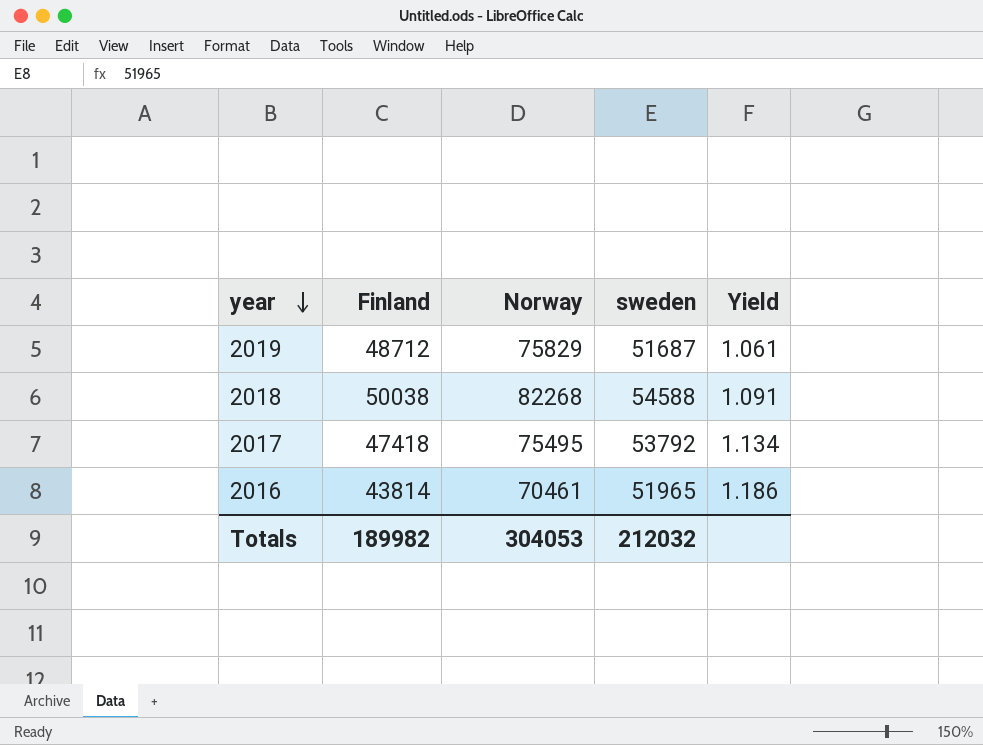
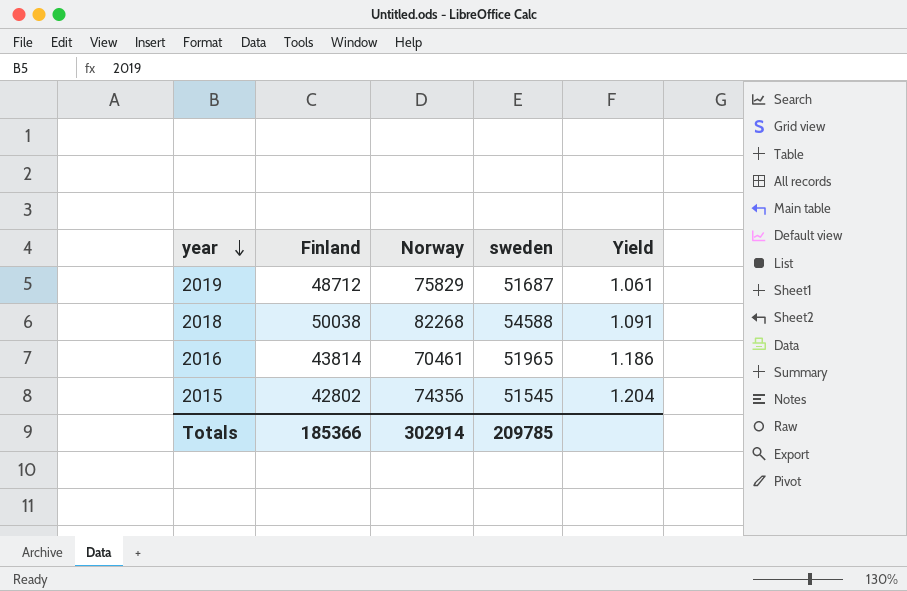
row 2017: 47418 | 75495 | 53792 | 1.134 -> none
row 2015: none -> 42802 | 74356 | 51545 | 1.204
Totals | Finland: 189982 -> 185366
Totals | Norway: 304053 -> 302914
Totals | sweden: 212032 -> 209785

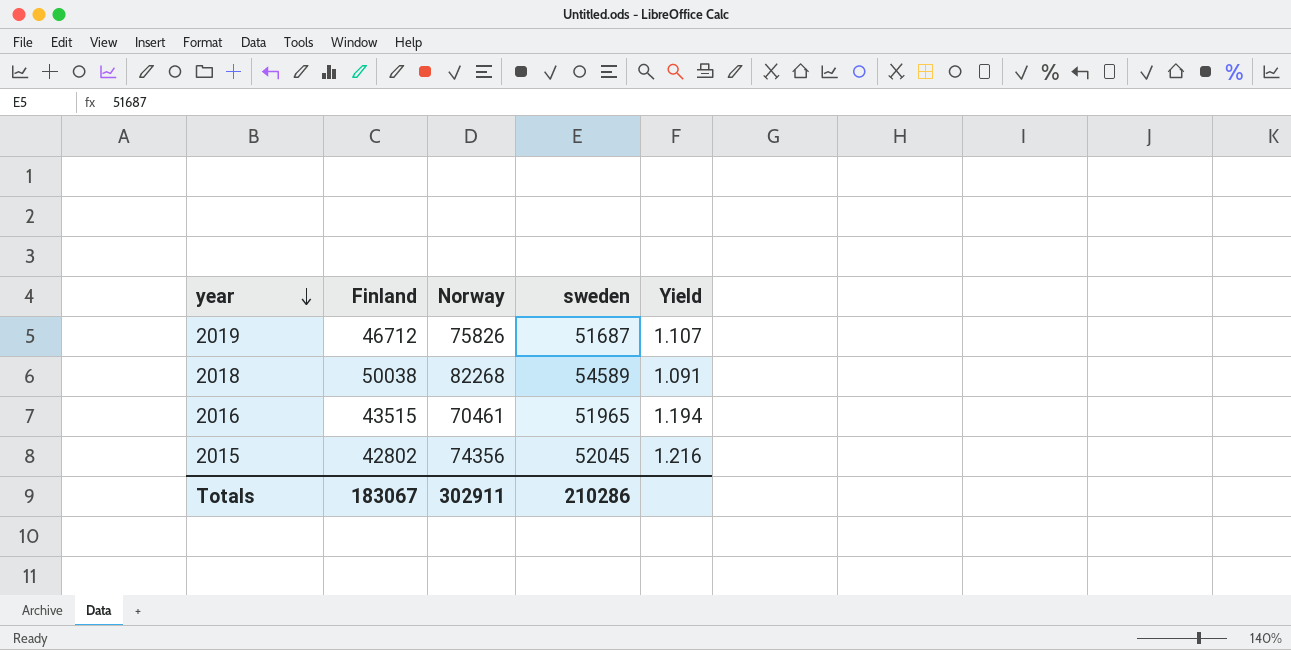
2019 | Finland: 48712 -> 46712
2019 | Norway: 75829 -> 75826
2019 | Yield: 1.061 -> 1.107
2018 | sweden: 54588 -> 54589
2016 | Finland: 43814 -> 43515
2016 | Yield: 1.186 -> 1.194
2015 | sweden: 51545 -> 52045
2015 | Yield: 1.204 -> 1.216
Totals | Finland: 185366 -> 183067
Totals | Norway: 302914 -> 302911
Totals | sweden: 209785 -> 210286

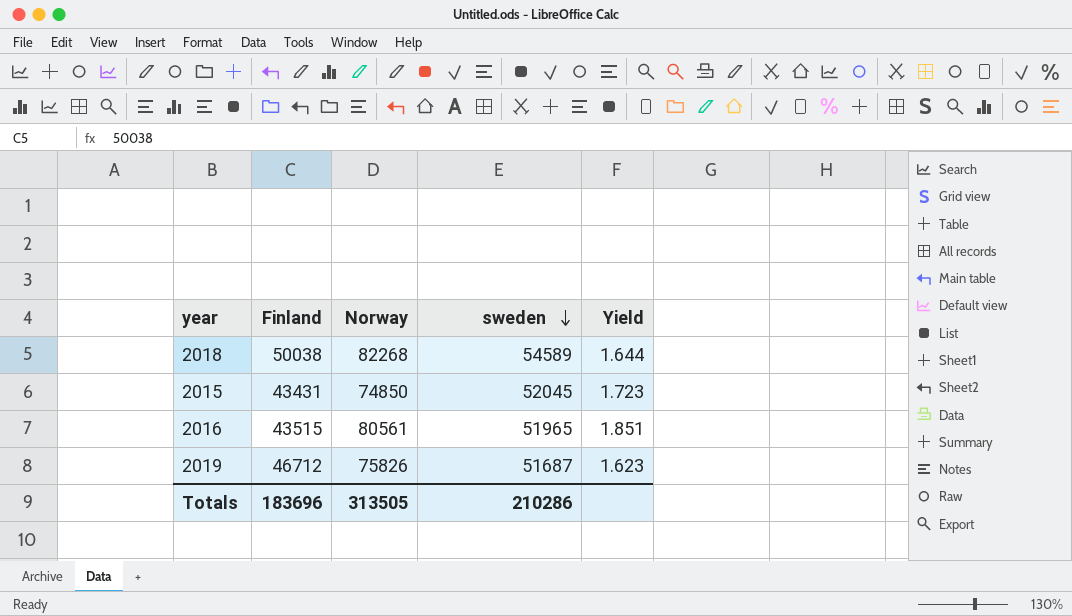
row order: year descending -> sweden descending
column Yield | formula: [sweden] / [Finland] -> [Norway] / [Finland]
2015 | Finland: 42802 -> 43431
2015 | Norway: 74356 -> 74850
2016 | Norway: 70461 -> 80561
Totals | Finland: 183067 -> 183696
Totals | Norway: 302911 -> 313505

